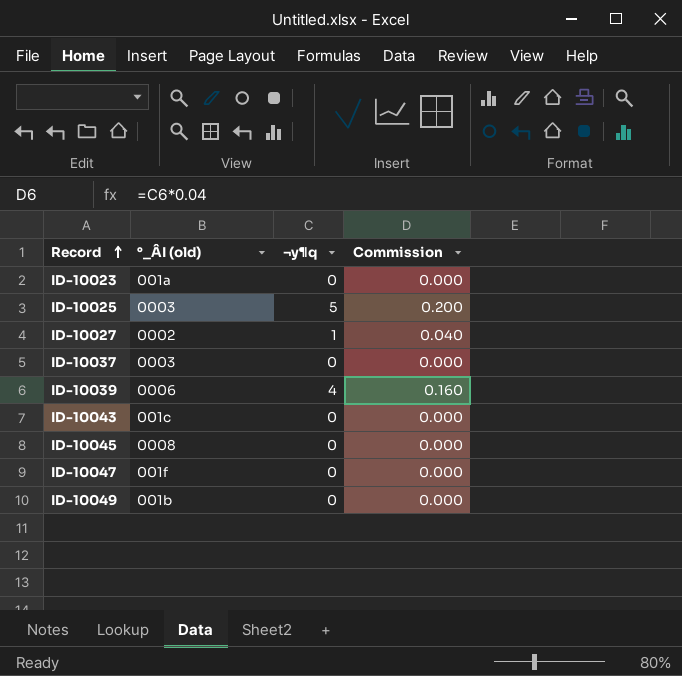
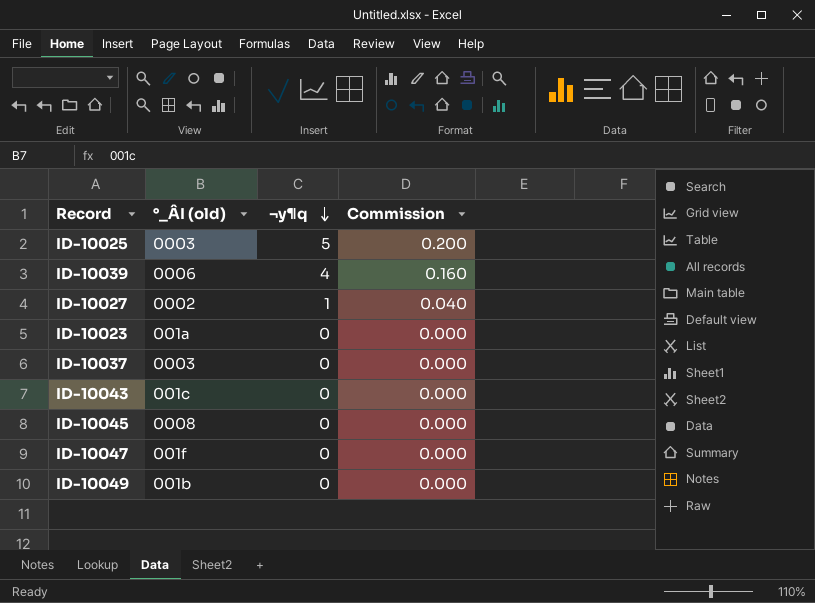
row order: Record ascending -> ¬y¶q descending

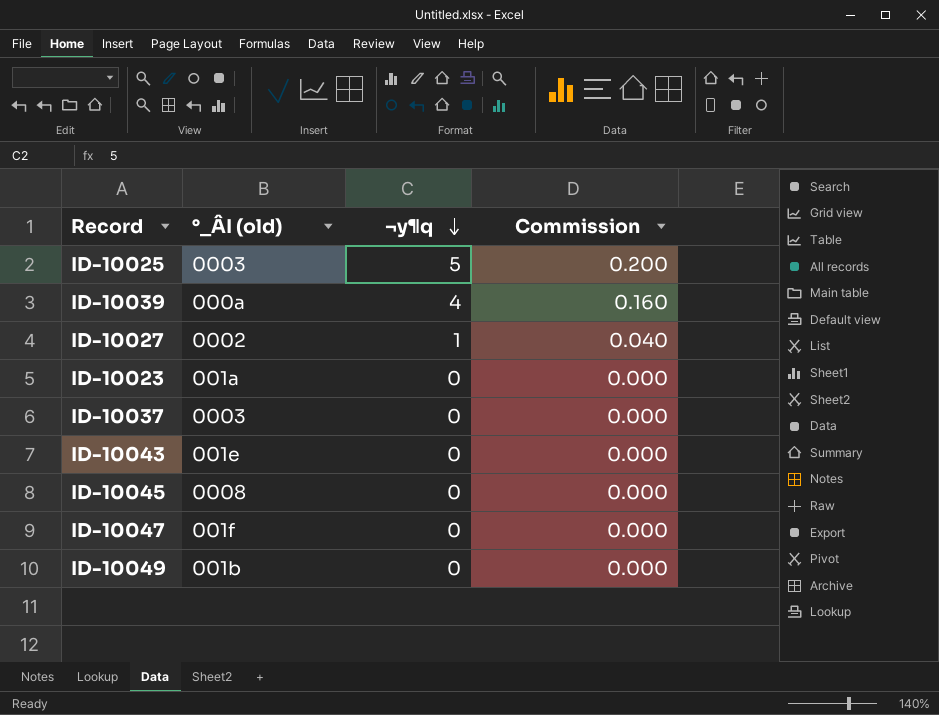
ID-10039 | °_ÂI (old): 0006 -> 000a
ID-10043 | °_ÂI (old): 001c -> 001e

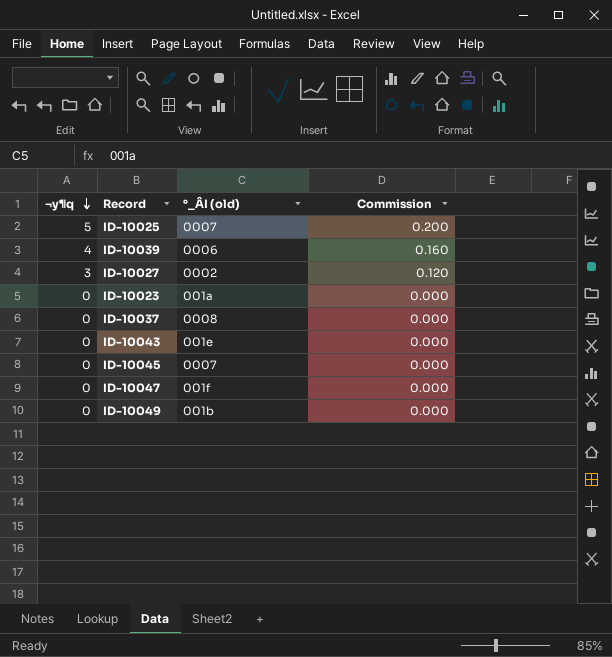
column ¬y¶q | position: 3 -> 1
ID-10025 | °_ÂI (old): 0003 -> 0007
ID-10039 | °_ÂI (old): 000a -> 0006
ID-10027 | ¬y¶q: 1 -> 3
ID-10027 | Commission: 0.040 -> 0.120
ID-10037 | °_ÂI (old): 0003 -> 0008
ID-10045 | °_ÂI (old): 0008 -> 0007

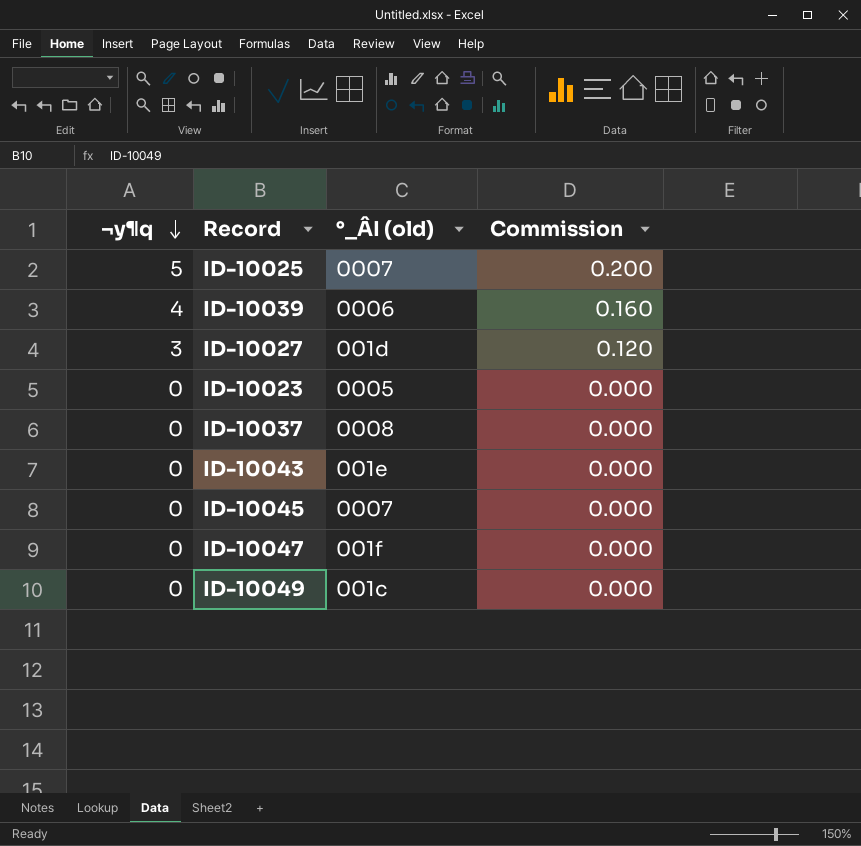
ID-10027 | °_ÂI (old): 0002 -> 001d
ID-10023 | °_ÂI (old): 001a -> 0005
ID-10049 | °_ÂI (old): 001b -> 001c

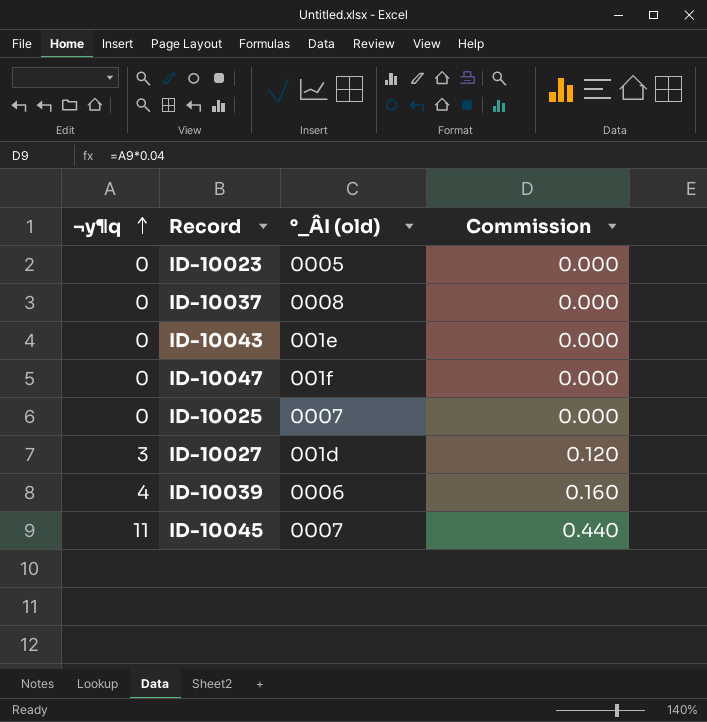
row order: ¬y¶q descending -> ¬y¶q ascending
row ID-10049: 0 | 001c | 0.000 -> none
ID-10025 | ¬y¶q: 5 -> 0
ID-10025 | Commission: 0.200 -> 0.000
ID-10045 | ¬y¶q: 0 -> 11
ID-10045 | Commission: 0.000 -> 0.440

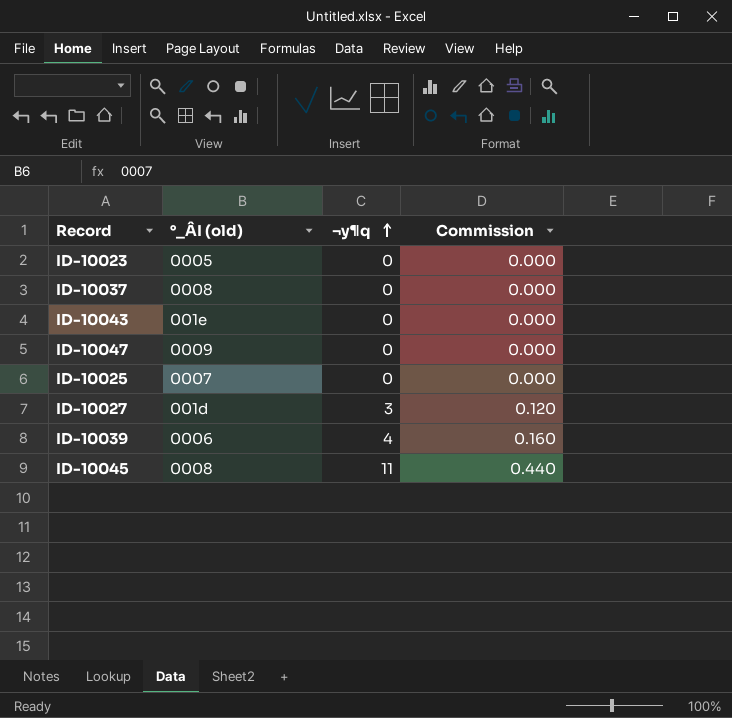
column ¬y¶q | position: 1 -> 3
ID-10047 | °_ÂI (old): 001f -> 0009
ID-10045 | °_ÂI (old): 0007 -> 0008

